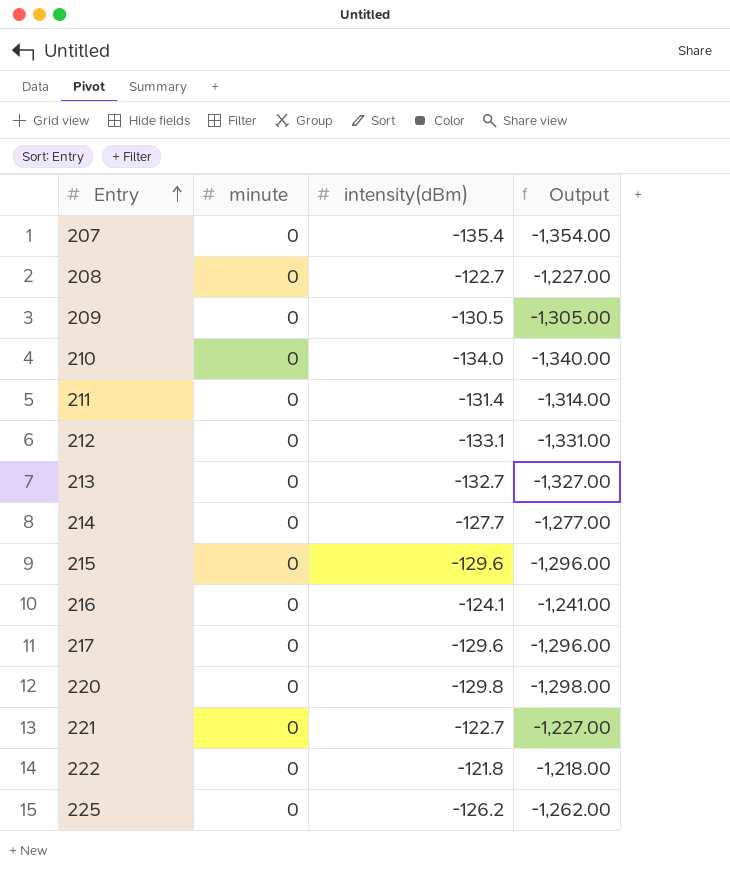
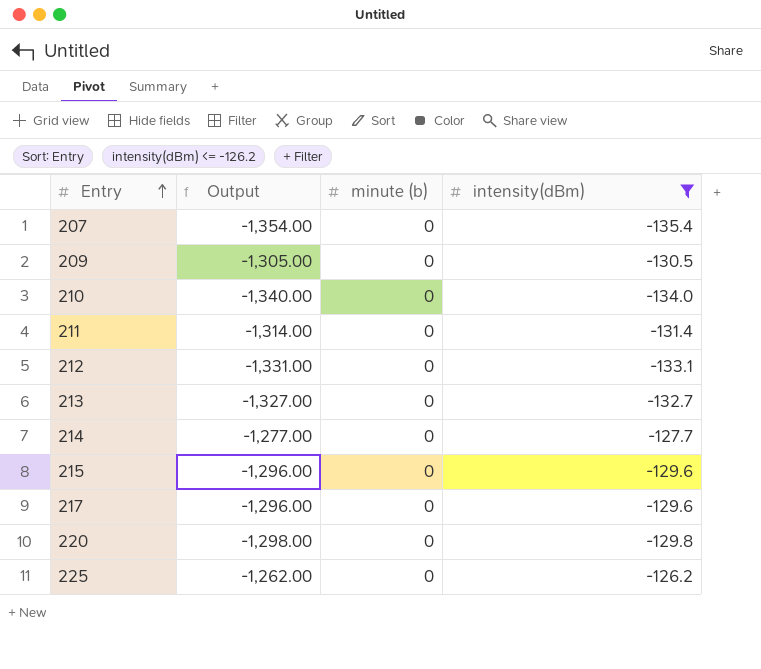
filter: none -> intensity(dBm) <= -126.2
column Output | position: 4 -> 2
column name: minute -> minute (b)

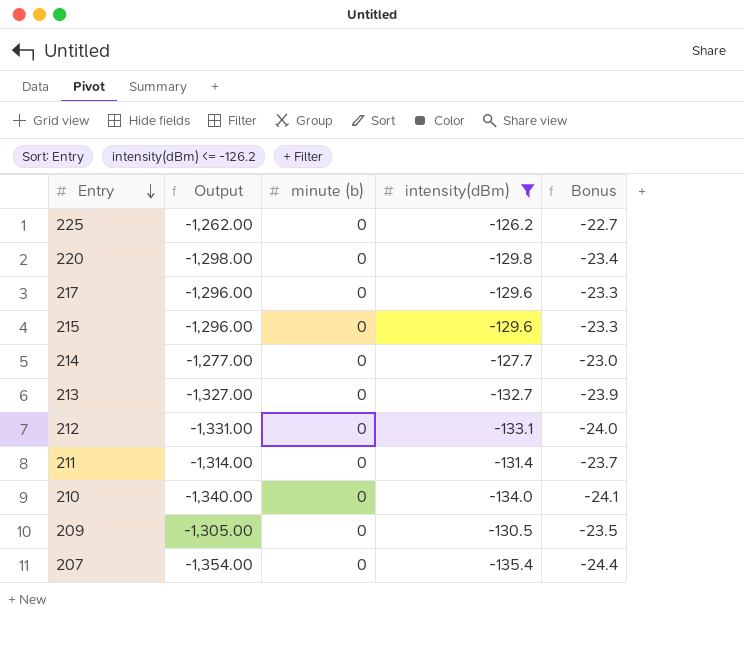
row order: Entry ascending -> Entry descending
column Bonus | formula: none -> [intensity(dBm)] * 0.18

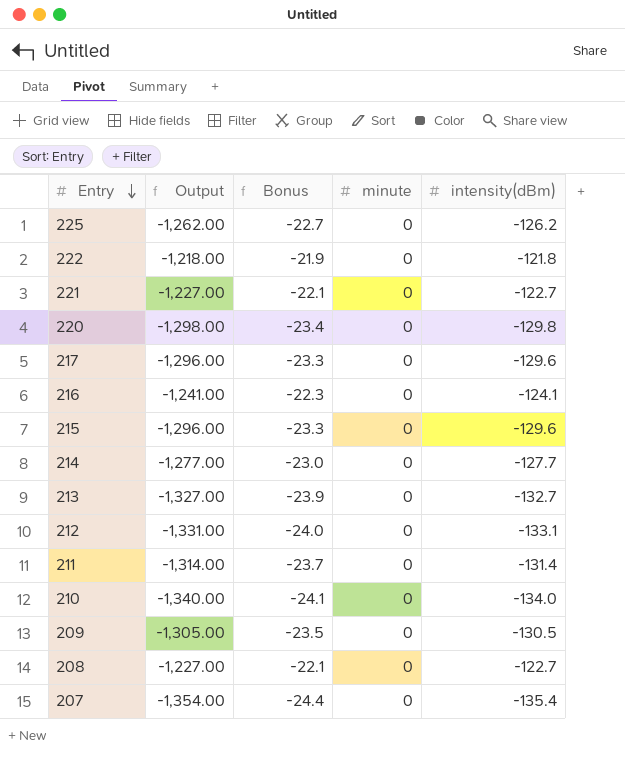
filter: intensity(dBm) <= -126.2 -> none
column Bonus | position: 5 -> 3
column name: minute (b) -> minute

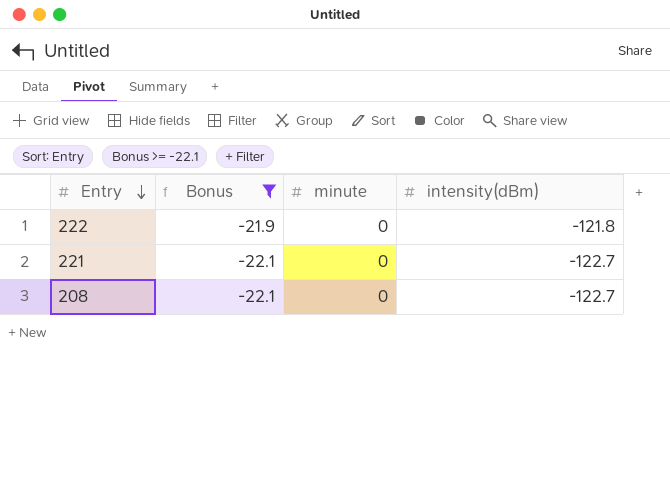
filter: none -> Bonus >= -22.1
column Output | formula: [intensity(dBm)] * 10 -> none

